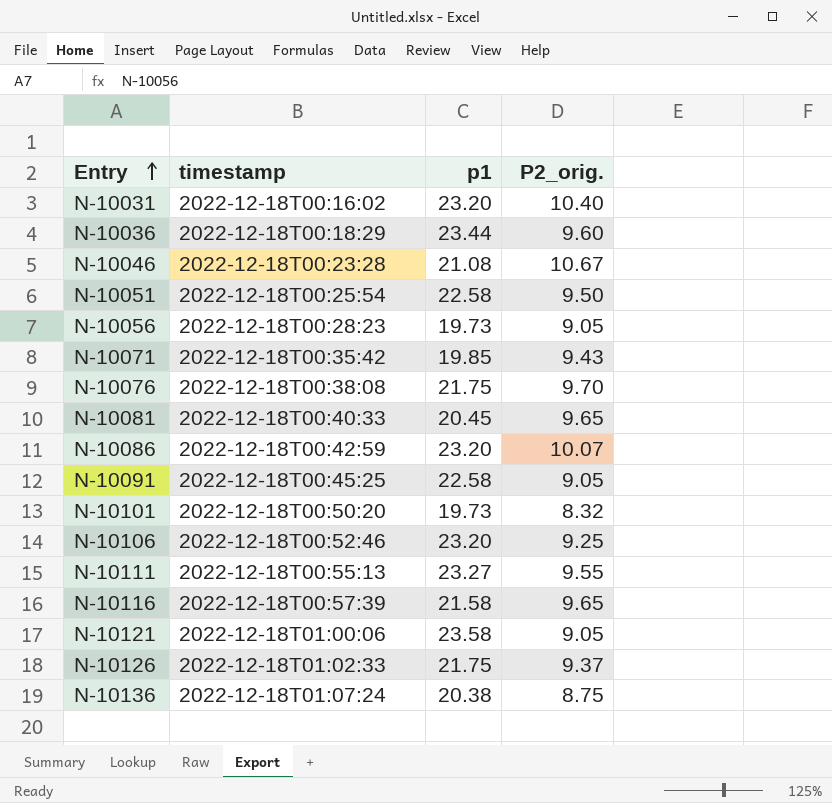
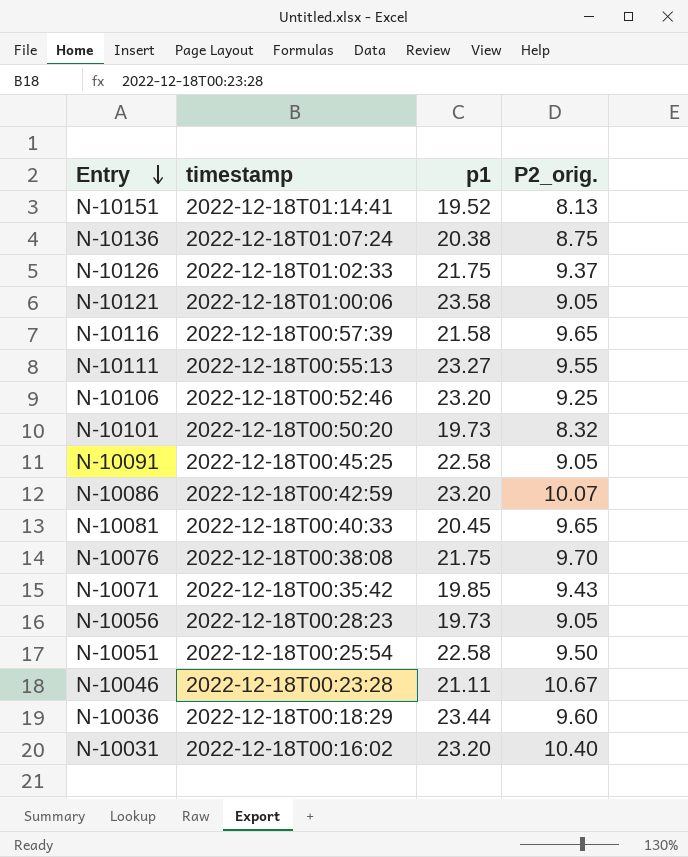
row order: Entry ascending -> Entry descending
row N-10151: none -> 2022-12-18T01:14:41 | 19.52 | 8.13
N-10046 | p1: 21.08 -> 21.11

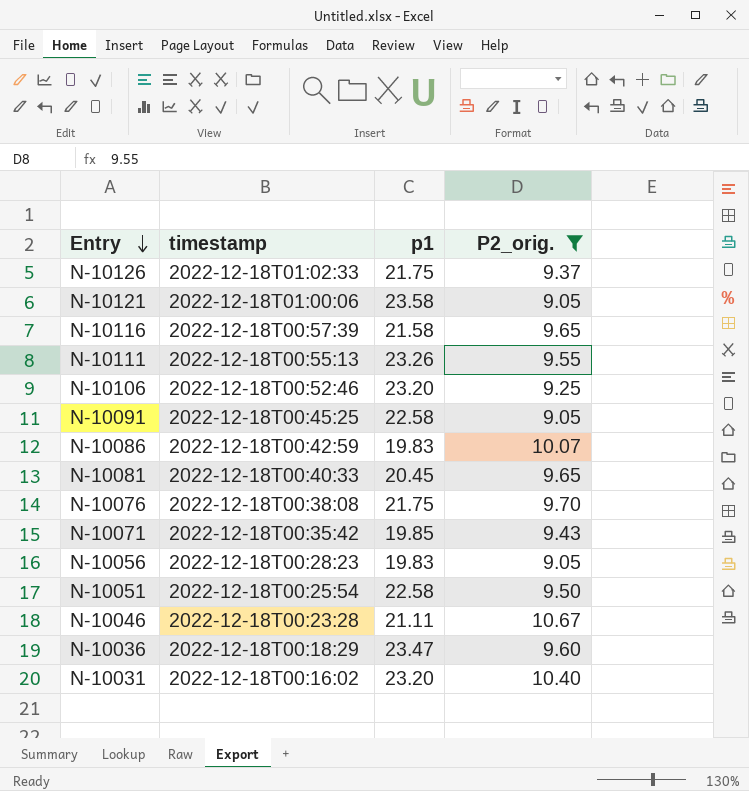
filter: none -> P2_orig. >= 9.05
N-10111 | p1: 23.27 -> 23.26
N-10086 | p1: 23.20 -> 19.83
N-10056 | p1: 19.73 -> 19.83
N-10036 | p1: 23.44 -> 23.47

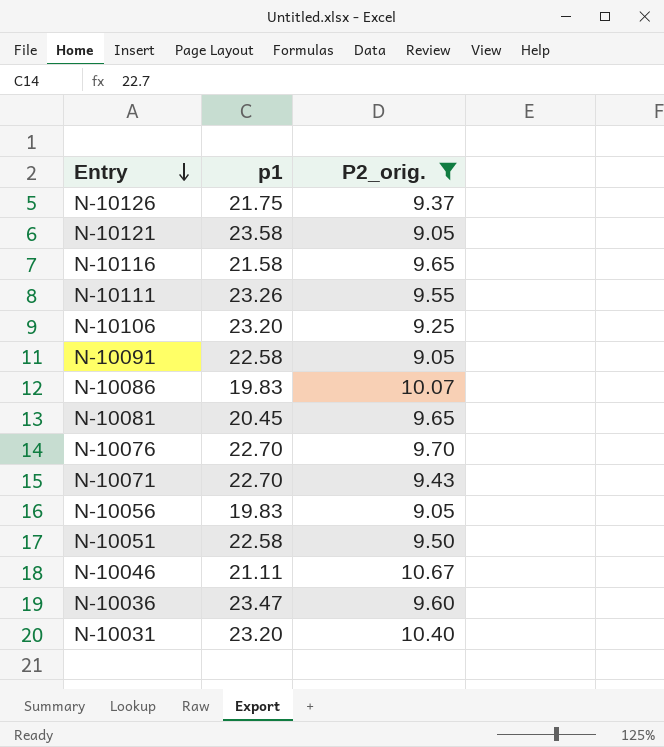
column timestamp | position: 2 -> none
N-10076 | p1: 21.75 -> 22.70
N-10071 | p1: 19.85 -> 22.70

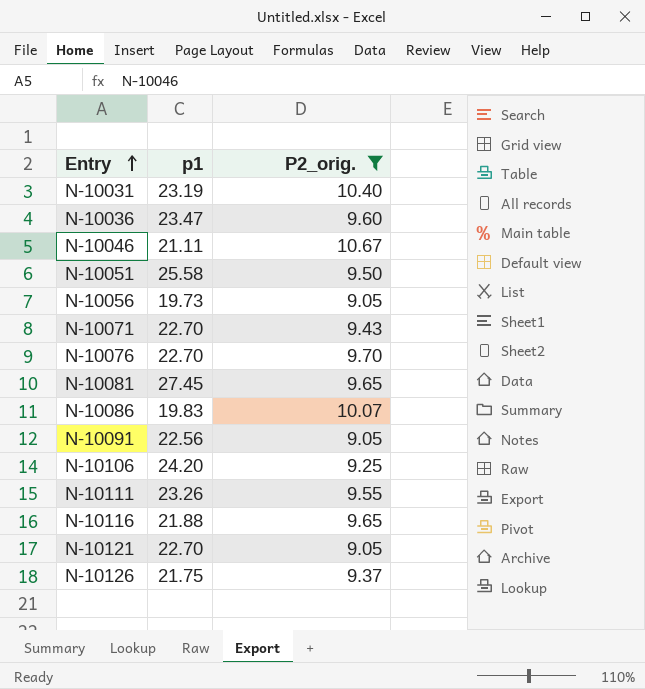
row order: Entry descending -> Entry ascending
N-10031 | p1: 23.20 -> 23.19
N-10051 | p1: 22.58 -> 25.58
N-10056 | p1: 19.83 -> 19.73
N-10081 | p1: 20.45 -> 27.45
N-10091 | p1: 22.58 -> 22.56
N-10106 | p1: 23.20 -> 24.20
N-10116 | p1: 21.58 -> 21.88
N-10121 | p1: 23.58 -> 22.70

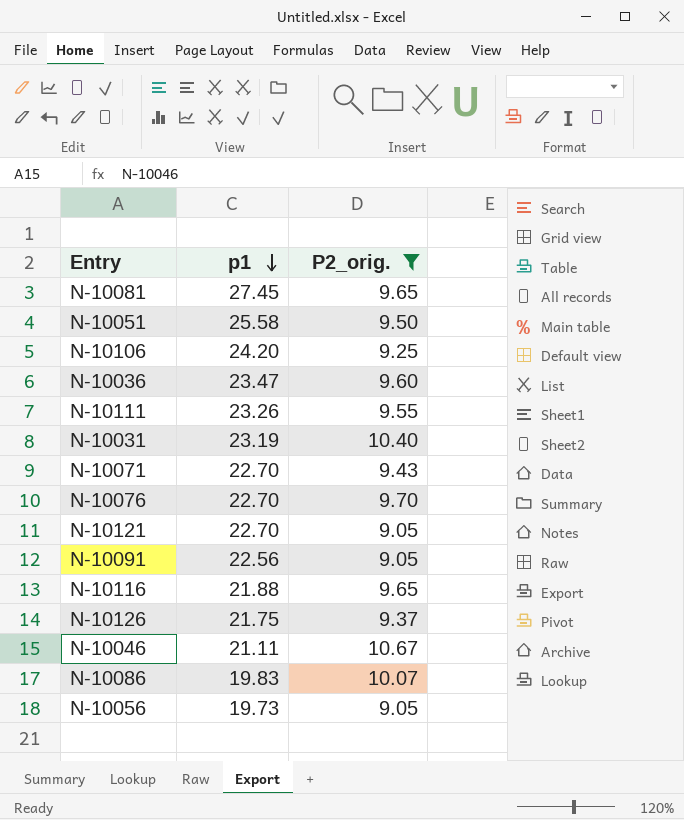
row order: Entry ascending -> p1 descending

